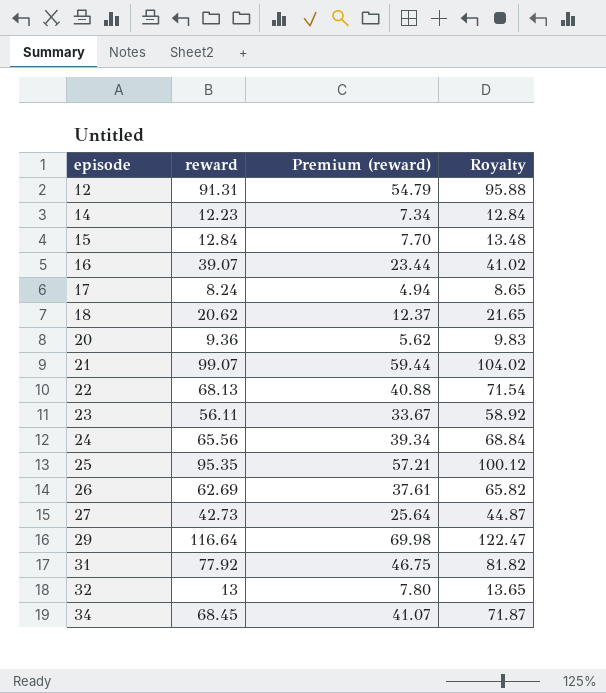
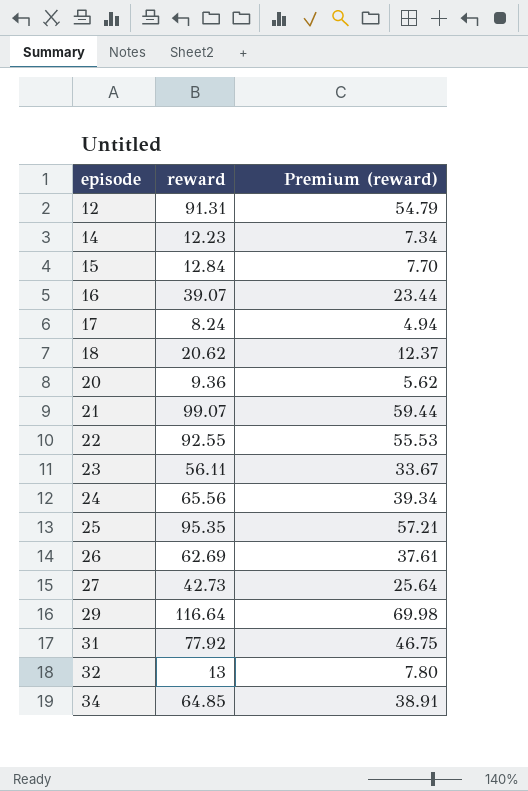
column Royalty | formula: [reward] * 1.05 -> none
22 | reward: 68.13 -> 92.55
22 | Premium (reward): 40.88 -> 55.53
34 | reward: 68.45 -> 64.85
34 | Premium (reward): 41.07 -> 38.91

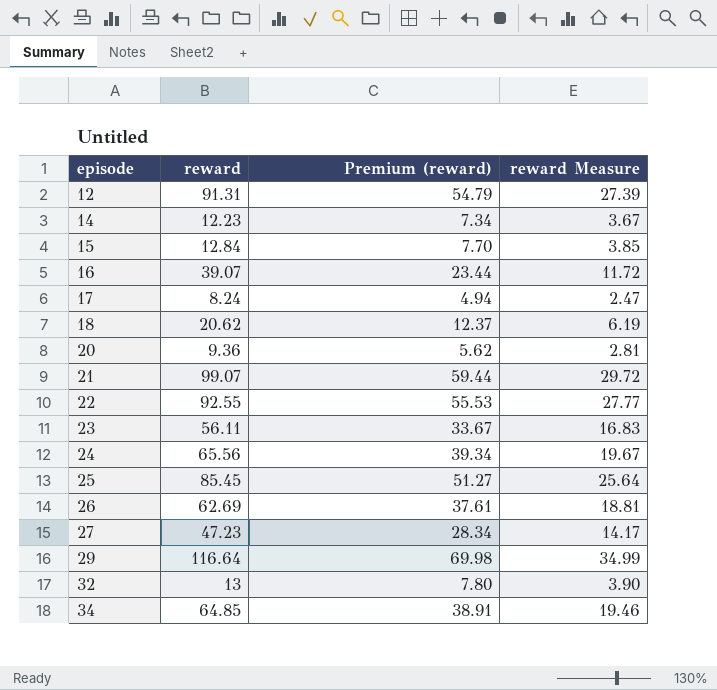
column reward Measure | formula: none -> [reward] * 0.3
row 31: 77.92 | 46.75 -> none
25 | reward: 95.35 -> 85.45
25 | Premium (reward): 57.21 -> 51.27
27 | reward: 42.73 -> 47.23
27 | Premium (reward): 25.64 -> 28.34

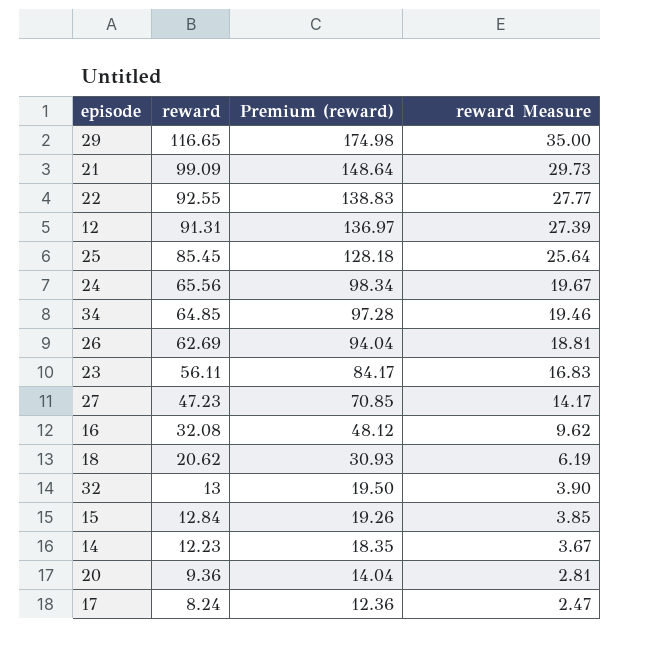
row order: episode ascending -> reward descending
column Premium (reward) | formula: [reward] * 0.6 -> [reward] * 1.5
29 | reward: 116.64 -> 116.65
29 | reward Measure: 34.99 -> 35.00
21 | reward: 99.07 -> 99.09
21 | reward Measure: 29.72 -> 29.73
16 | reward: 39.07 -> 32.08
16 | reward Measure: 11.72 -> 9.62

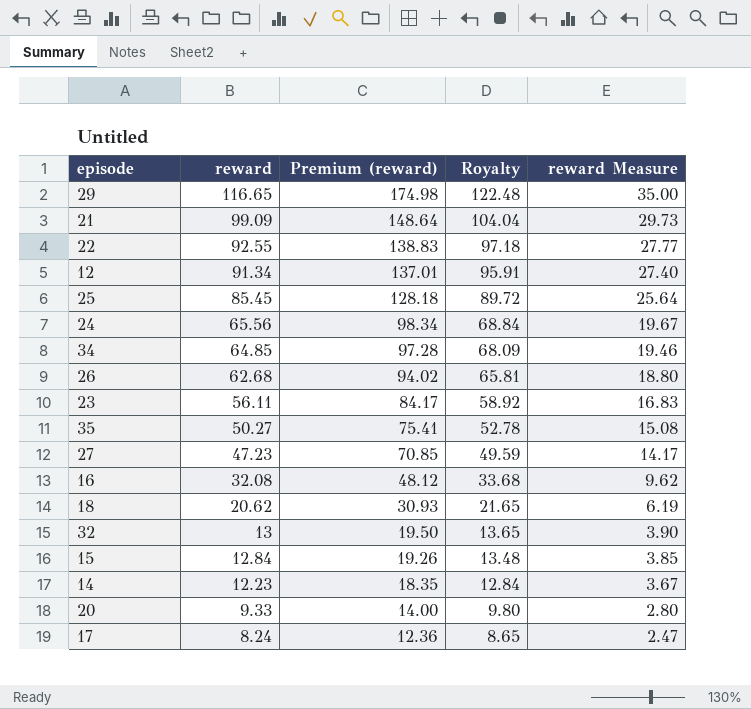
column Royalty | formula: none -> [reward] * 1.05
12 | reward: 91.31 -> 91.34
12 | Premium (reward): 136.97 -> 137.01
12 | reward Measure: 27.39 -> 27.40
26 | reward: 62.69 -> 62.68
26 | Premium (reward): 94.04 -> 94.02
26 | reward Measure: 18.81 -> 18.80
row 35: none -> 50.27 | 75.41 | 52.78 | 15.08
20 | reward: 9.36 -> 9.33
20 | Premium (reward): 14.04 -> 14.00
20 | reward Measure: 2.81 -> 2.80

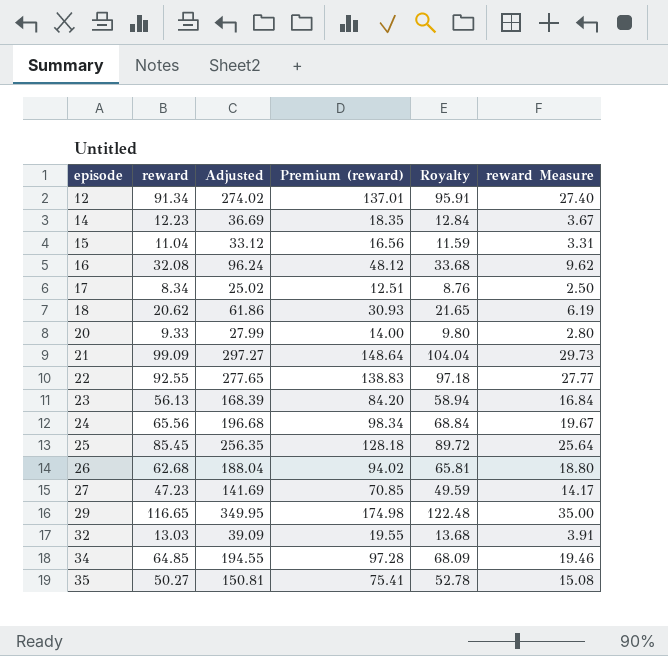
row order: reward descending -> episode ascending
column Adjusted | formula: none -> [reward] * 3
15 | reward: 12.84 -> 11.04
15 | Premium (reward): 19.26 -> 16.56
15 | Royalty: 13.48 -> 11.59
15 | reward Measure: 3.85 -> 3.31
17 | reward: 8.24 -> 8.34
17 | Premium (reward): 12.36 -> 12.51
17 | Royalty: 8.65 -> 8.76
17 | reward Measure: 2.47 -> 2.50
23 | reward: 56.11 -> 56.13
23 | Premium (reward): 84.17 -> 84.20
23 | Royalty: 58.92 -> 58.94
23 | reward Measure: 16.83 -> 16.84
32 | reward: 13 -> 13.03
32 | Premium (reward): 19.50 -> 19.55
32 | Royalty: 13.65 -> 13.68
32 | reward Measure: 3.90 -> 3.91

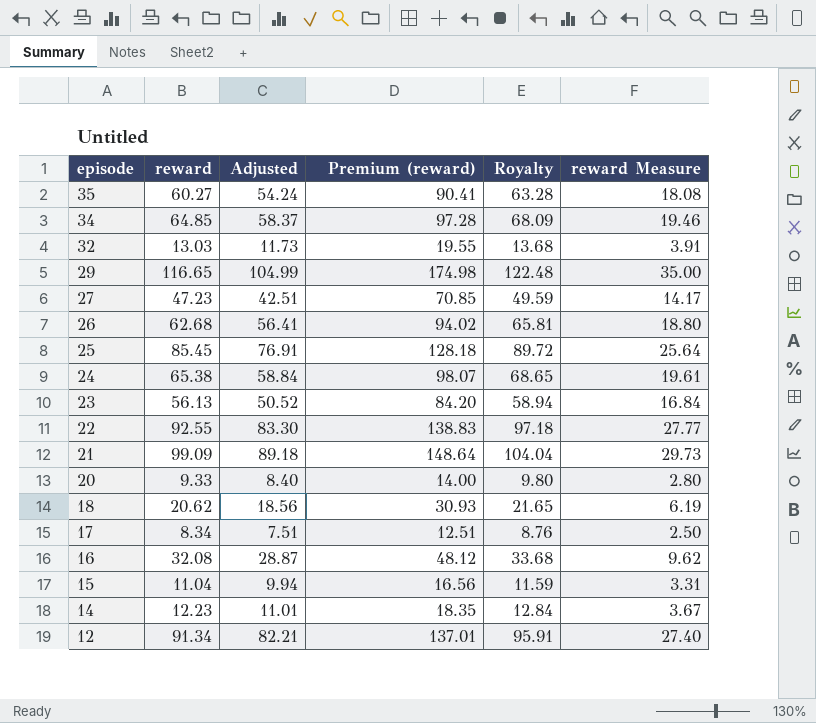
row order: episode ascending -> episode descending
column Adjusted | formula: [reward] * 3 -> [reward] * 0.9
35 | reward: 50.27 -> 60.27
35 | Premium (reward): 75.41 -> 90.41
35 | Royalty: 52.78 -> 63.28
35 | reward Measure: 15.08 -> 18.08
24 | reward: 65.56 -> 65.38
24 | Premium (reward): 98.34 -> 98.07
24 | Royalty: 68.84 -> 68.65
24 | reward Measure: 19.67 -> 19.61

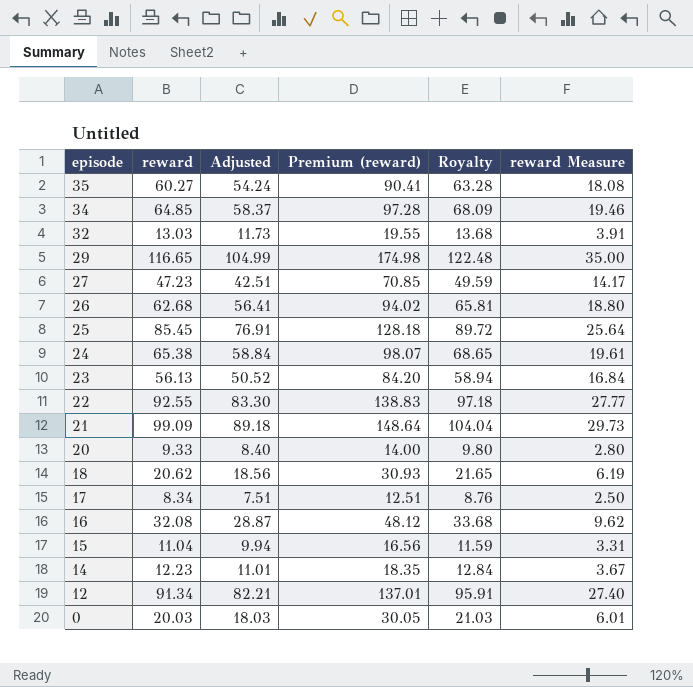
row 0: none -> 20.03 | 18.03 | 30.05 | 21.03 | 6.01

